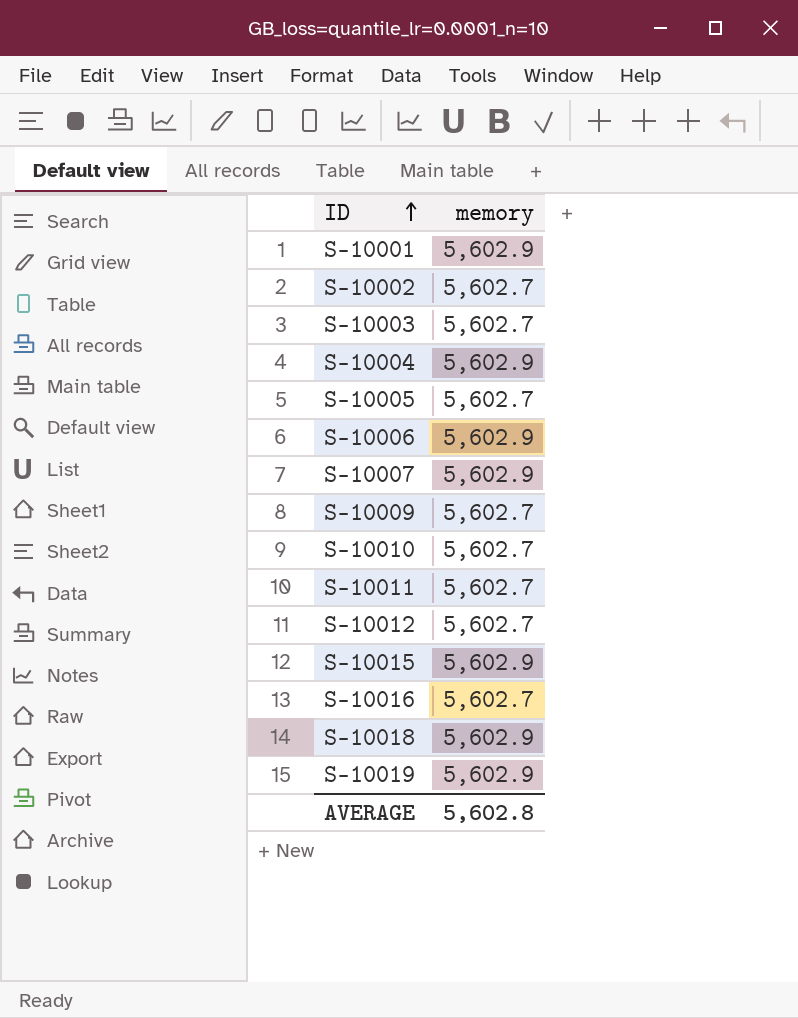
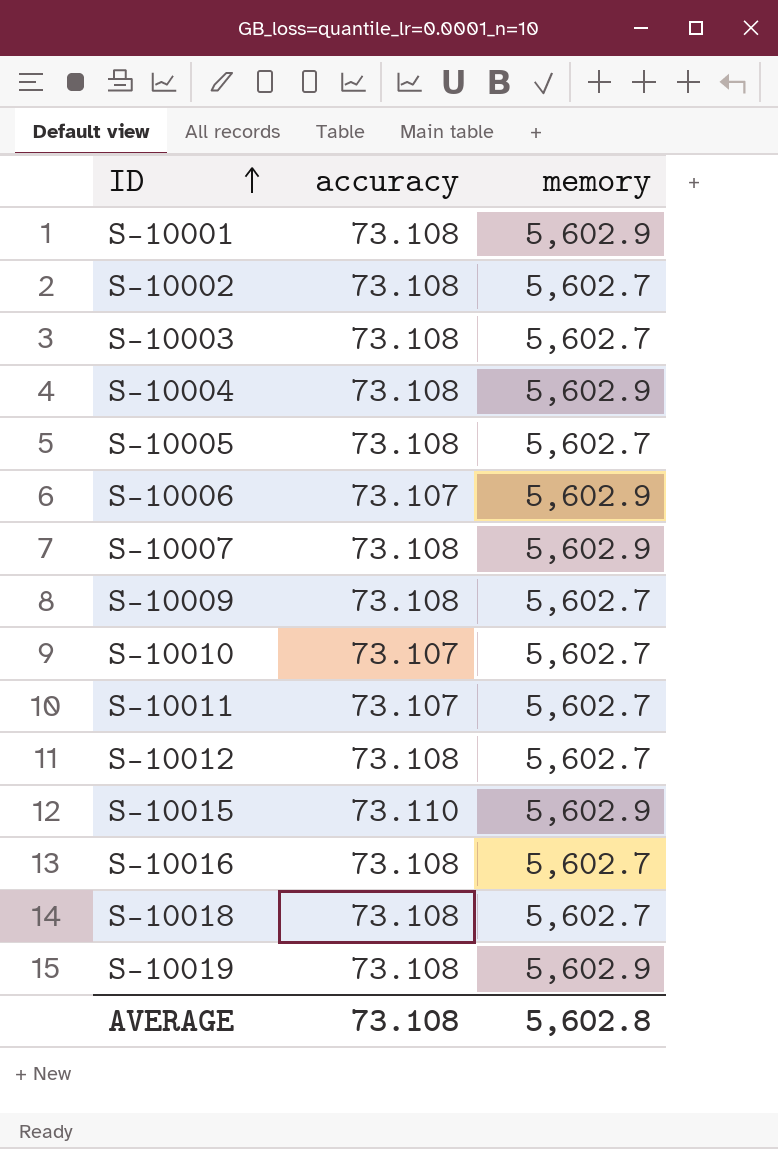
column accuracy | position: none -> 2
S-10018 | memory: 5,602.9 -> 5,602.7

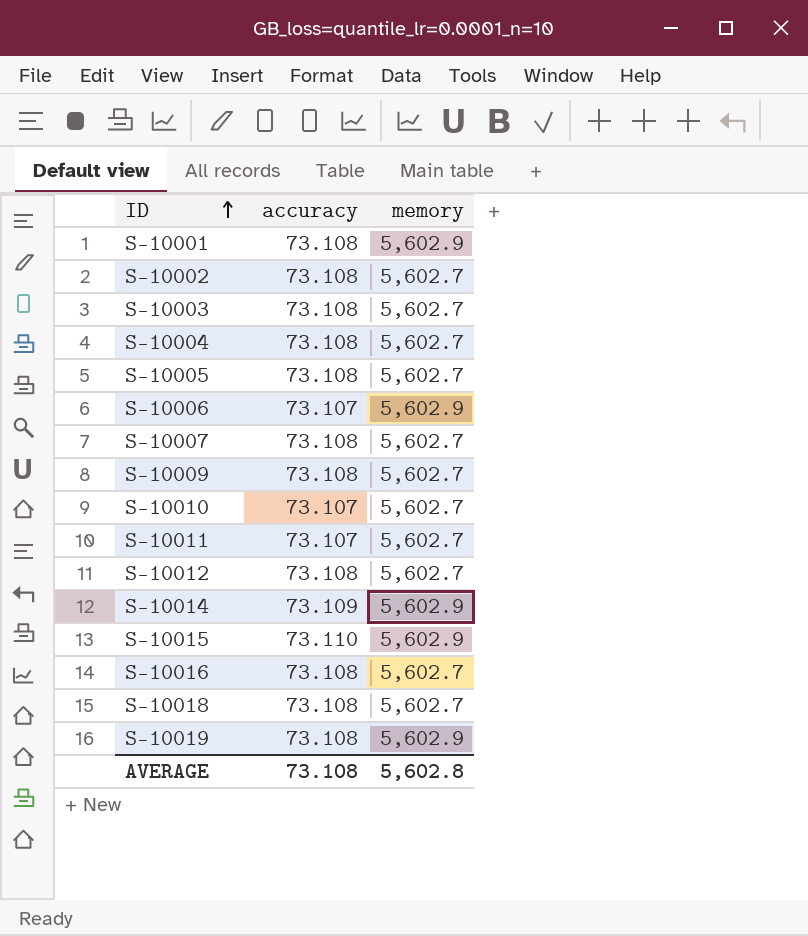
S-10004 | memory: 5,602.9 -> 5,602.7
S-10007 | memory: 5,602.9 -> 5,602.7
row S-10014: none -> 73.109 | 5,602.9

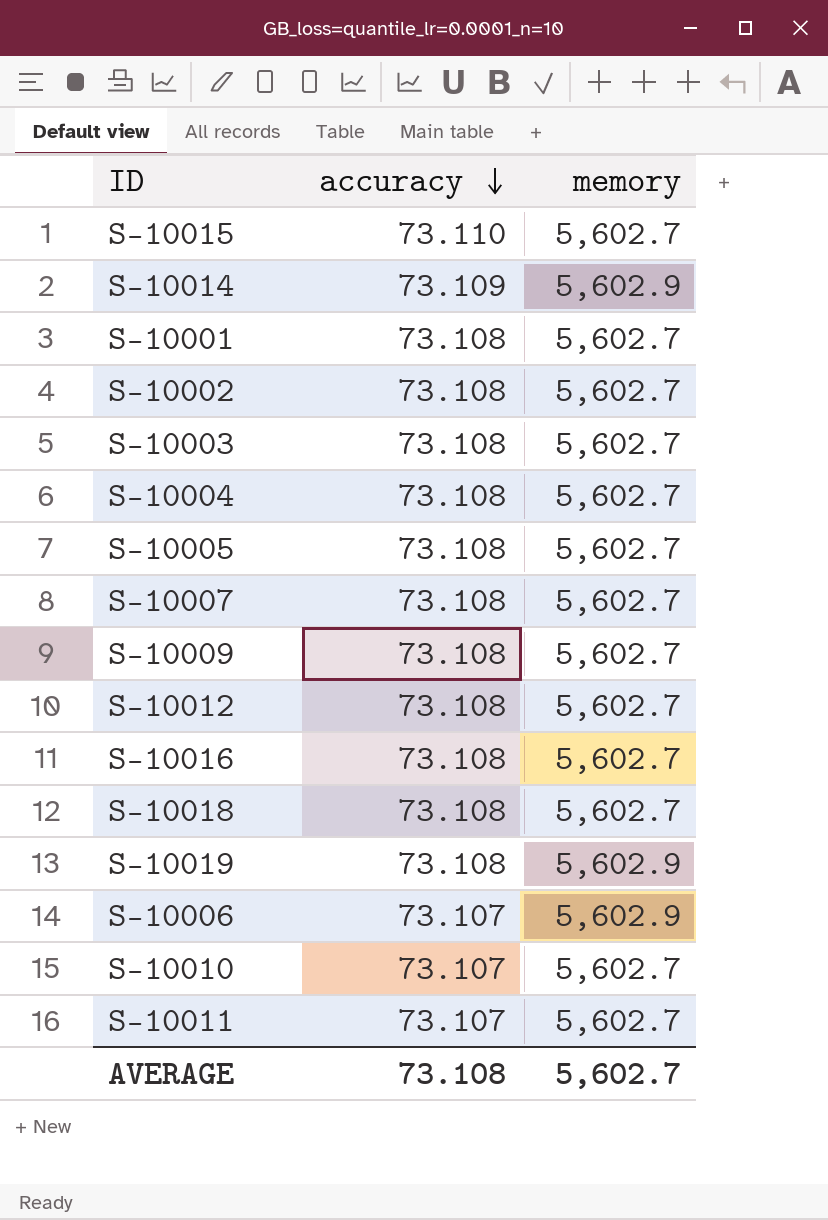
row order: ID ascending -> accuracy descending
S-10015 | memory: 5,602.9 -> 5,602.7
S-10001 | memory: 5,602.9 -> 5,602.7
AVERAGE | memory: 5,602.8 -> 5,602.7

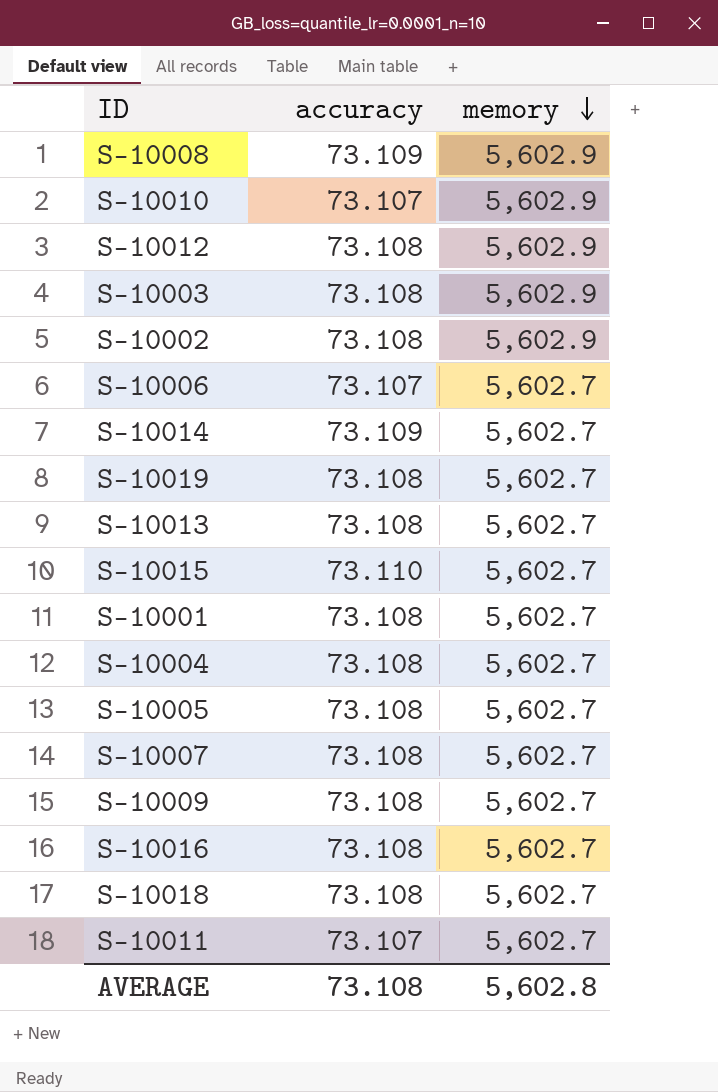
row order: accuracy descending -> memory descending
row S-10008: none -> 73.109 | 5,602.9
S-10010 | memory: 5,602.7 -> 5,602.9
S-10012 | memory: 5,602.7 -> 5,602.9
S-10003 | memory: 5,602.7 -> 5,602.9
S-10002 | memory: 5,602.7 -> 5,602.9
S-10006 | memory: 5,602.9 -> 5,602.7
S-10014 | memory: 5,602.9 -> 5,602.7
S-10019 | memory: 5,602.9 -> 5,602.7
row S-10013: none -> 73.108 | 5,602.7
AVERAGE | memory: 5,602.7 -> 5,602.8

